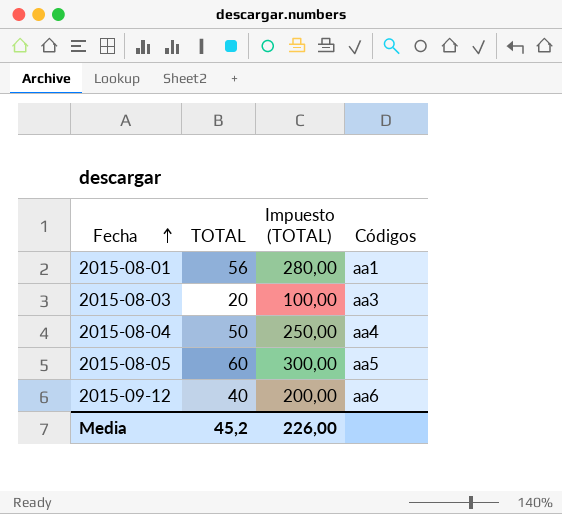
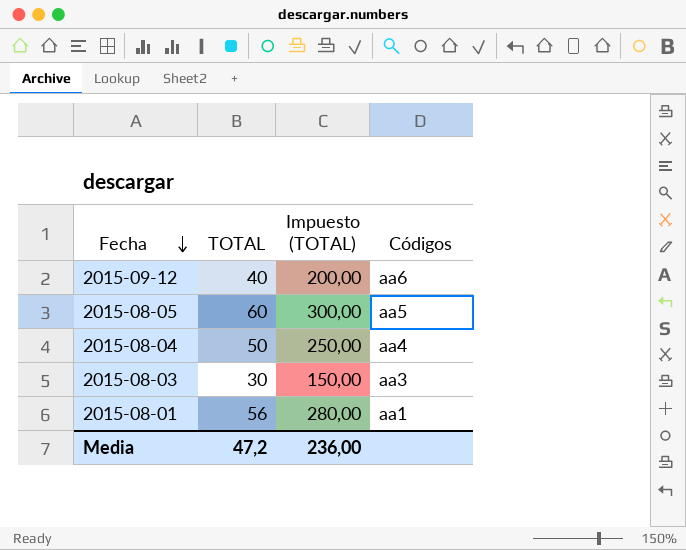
row order: Fecha ascending -> Fecha descending
2015-08-03 | TOTAL: 20 -> 30
2015-08-03 | Impuesto (TOTAL): 100,00 -> 150,00
Media | TOTAL: 45,2 -> 47,2
Media | Impuesto (TOTAL): 226,00 -> 236,00

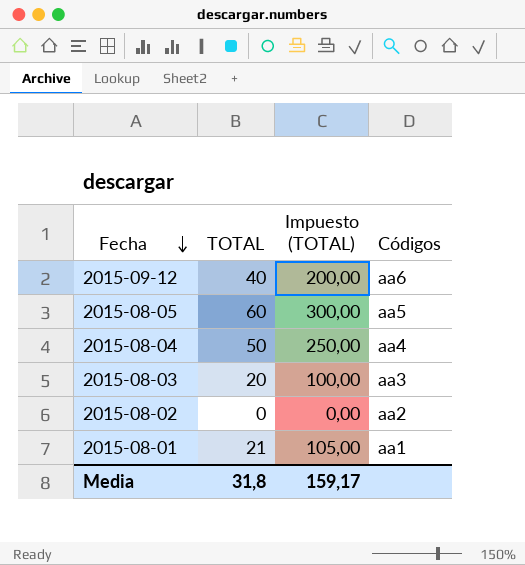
2015-08-03 | TOTAL: 30 -> 20
2015-08-03 | Impuesto (TOTAL): 150,00 -> 100,00
row 2015-08-02: none -> 0 | 0,00 | aa2
2015-08-01 | TOTAL: 56 -> 21
2015-08-01 | Impuesto (TOTAL): 280,00 -> 105,00
Media | TOTAL: 47,2 -> 31,8
Media | Impuesto (TOTAL): 236,00 -> 159,17

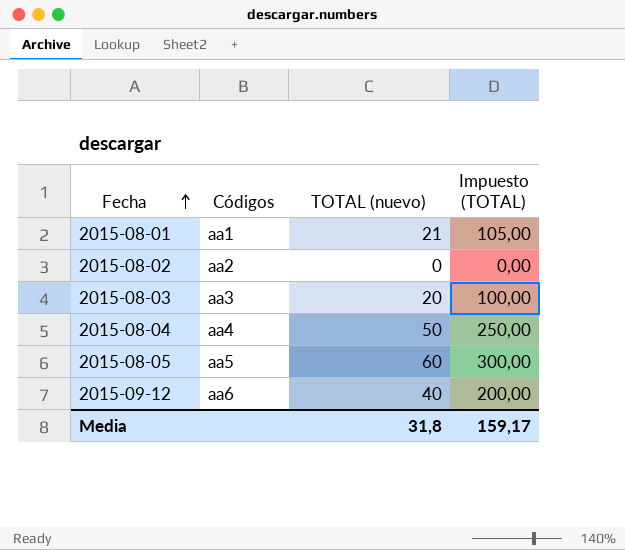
row order: Fecha descending -> Fecha ascending
column Códigos | position: 4 -> 2
column name: TOTAL -> TOTAL (nuevo)

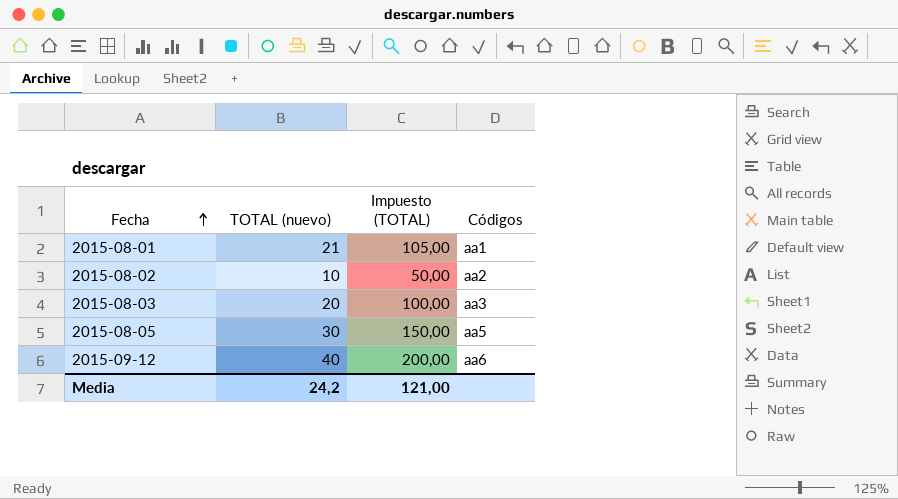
column Códigos | position: 2 -> 4
row 2015-08-04: aa4 | 50 | 250,00 -> none
2015-08-02 | TOTAL (nuevo): 0 -> 10
2015-08-02 | Impuesto (TOTAL): 0,00 -> 50,00
2015-08-05 | TOTAL (nuevo): 60 -> 30
2015-08-05 | Impuesto (TOTAL): 300,00 -> 150,00
Media | TOTAL (nuevo): 31,8 -> 24,2
Media | Impuesto (TOTAL): 159,17 -> 121,00

